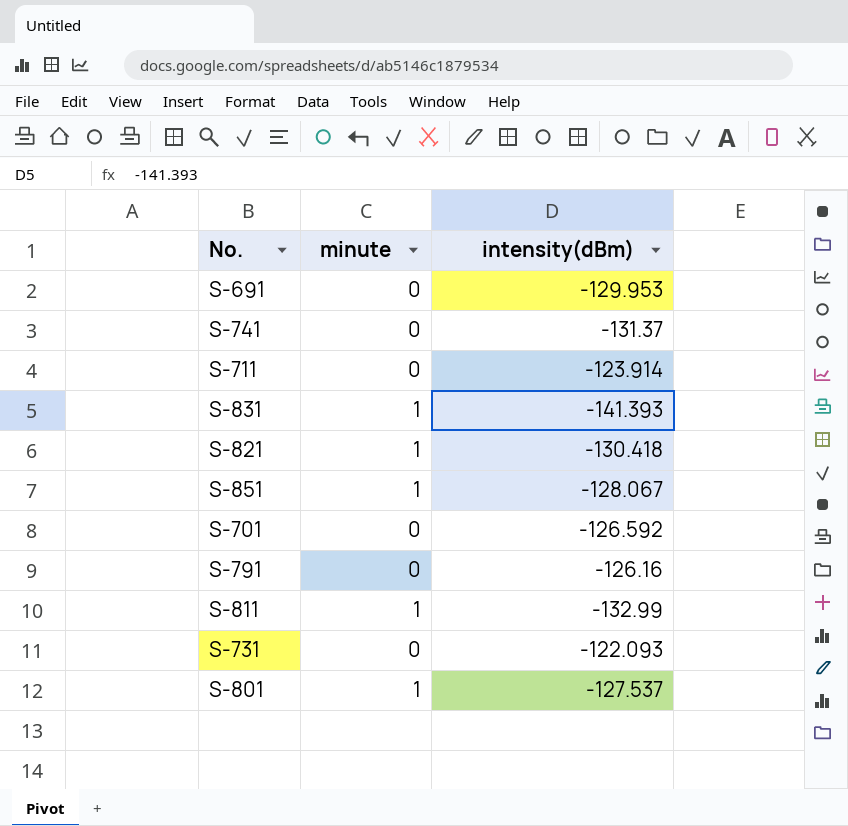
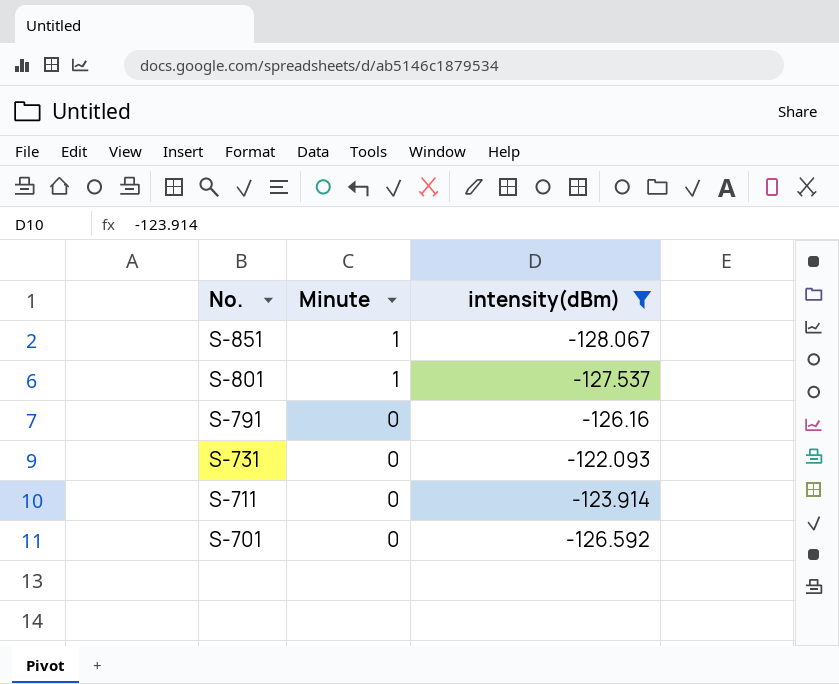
filter: none -> intensity(dBm) >= -128.067
row order: none -> No. descending
column name: minute -> Minute

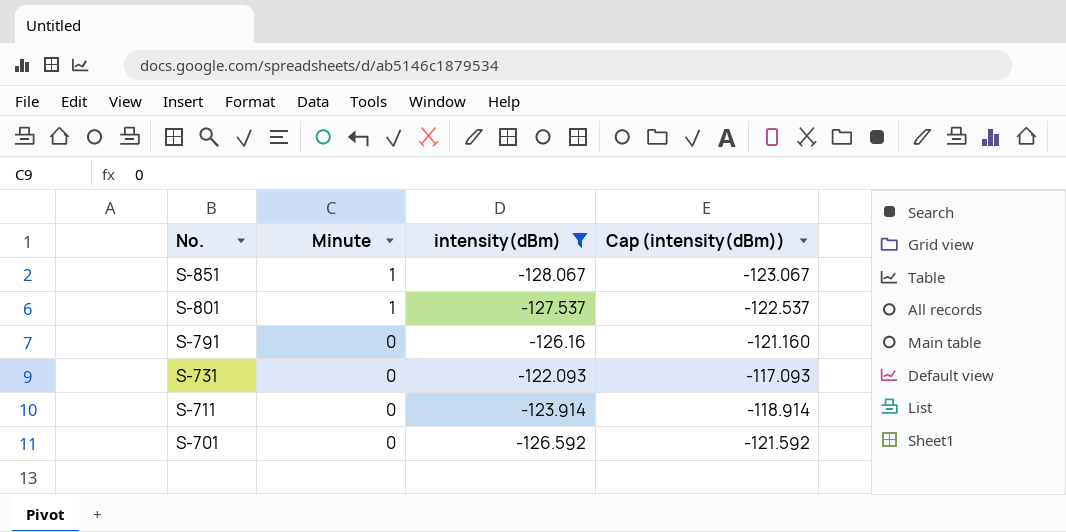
column Cap (intensity(dBm)) | formula: none -> [intensity(dBm)] + 5

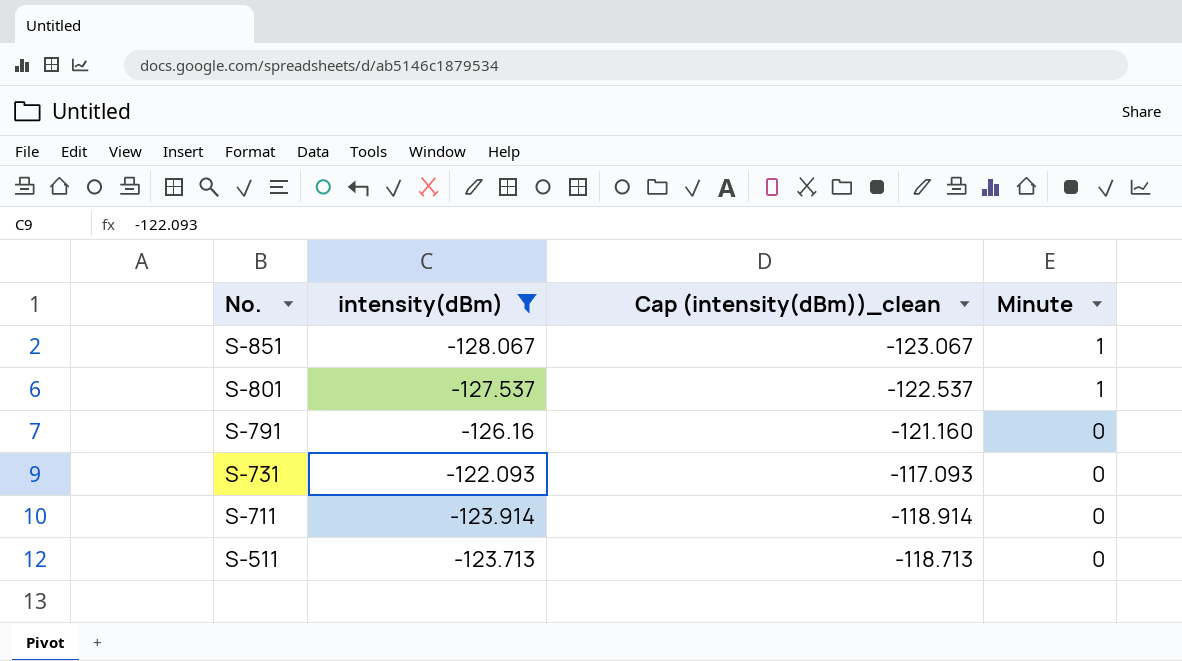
column name: Cap (intensity(dBm)) -> Cap (intensity(dBm))_clean
column Minute | position: 2 -> 4
row S-701: 0 | -126.592 | -121.592 -> none
row S-511: none -> -123.713 | -118.713 | 0

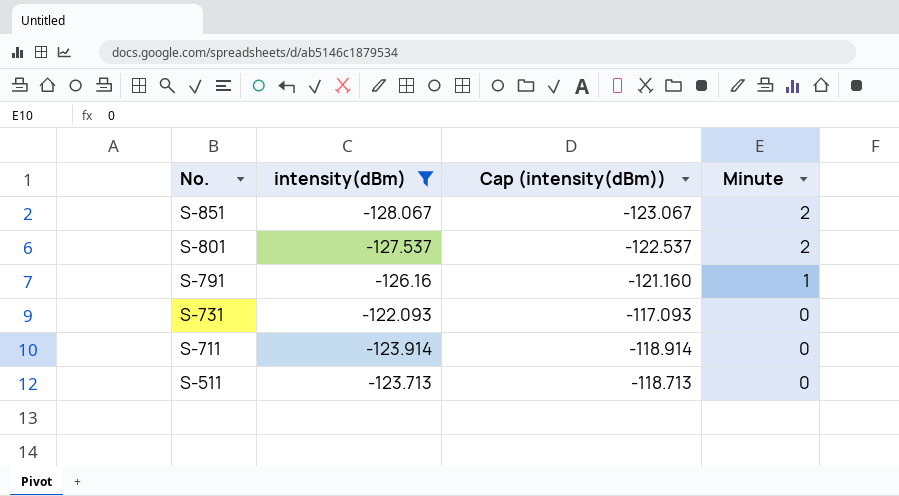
column name: Cap (intensity(dBm))_clean -> Cap (intensity(dBm))
S-851 | Minute: 1 -> 2
S-801 | Minute: 1 -> 2
S-791 | Minute: 0 -> 1

